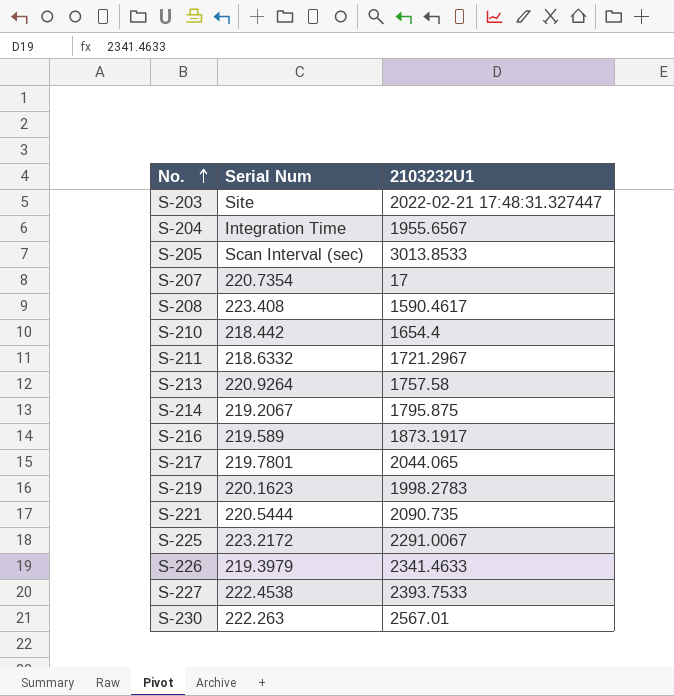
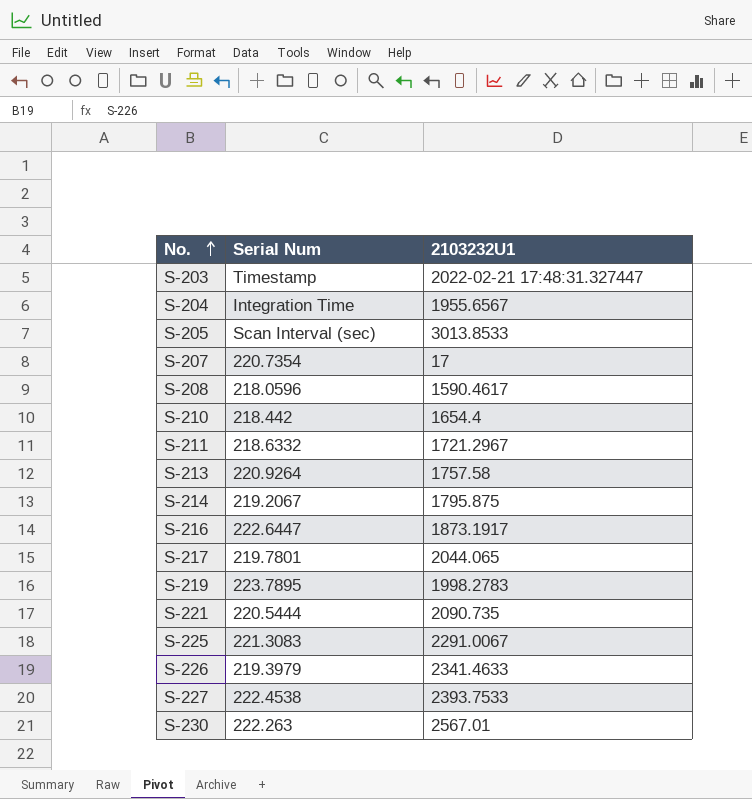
S-203 | Serial Num: Site -> Timestamp
S-208 | Serial Num: 223.408 -> 218.0596
S-216 | Serial Num: 219.589 -> 222.6447
S-219 | Serial Num: 220.1623 -> 223.7895
S-225 | Serial Num: 223.2172 -> 221.3083

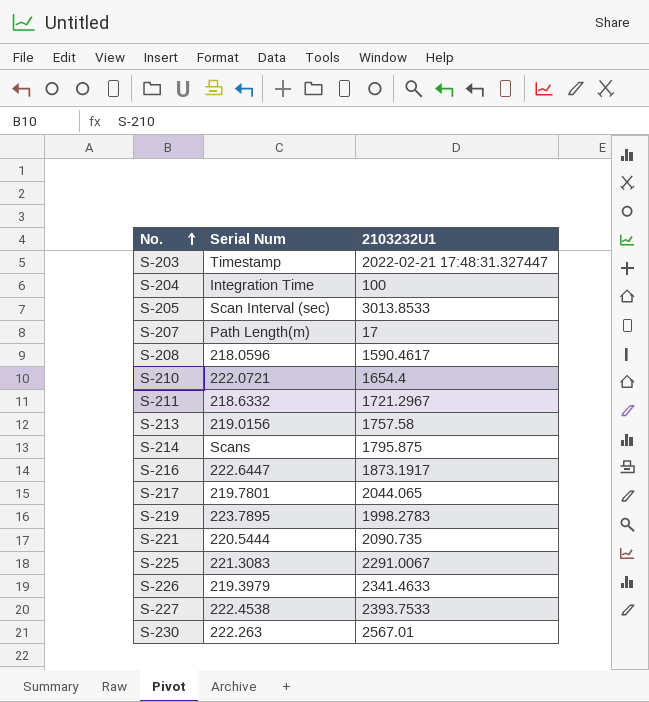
S-204 | 2103232U1: 1955.6567 -> 100
S-207 | Serial Num: 220.7354 -> Path Length(m)
S-210 | Serial Num: 218.442 -> 222.0721
S-213 | Serial Num: 220.9264 -> 219.0156
S-214 | Serial Num: 219.2067 -> Scans

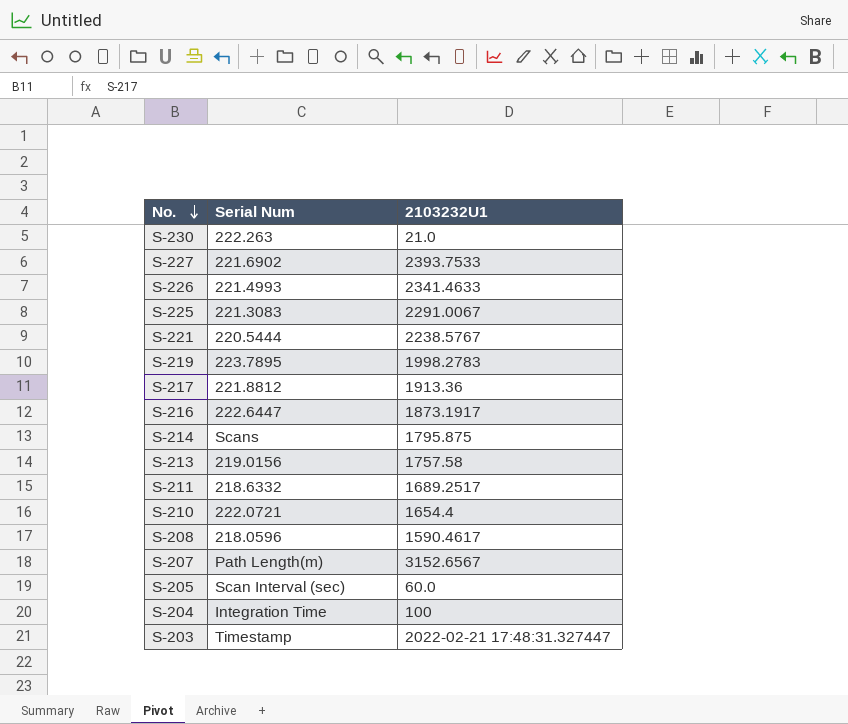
row order: No. ascending -> No. descending
S-230 | 2103232U1: 2567.01 -> 21.0
S-227 | Serial Num: 222.4538 -> 221.6902
S-226 | Serial Num: 219.3979 -> 221.4993
S-221 | 2103232U1: 2090.735 -> 2238.5767
S-217 | Serial Num: 219.7801 -> 221.8812
S-217 | 2103232U1: 2044.065 -> 1913.36
S-211 | 2103232U1: 1721.2967 -> 1689.2517
S-207 | 2103232U1: 17 -> 3152.6567
S-205 | 2103232U1: 3013.8533 -> 60.0

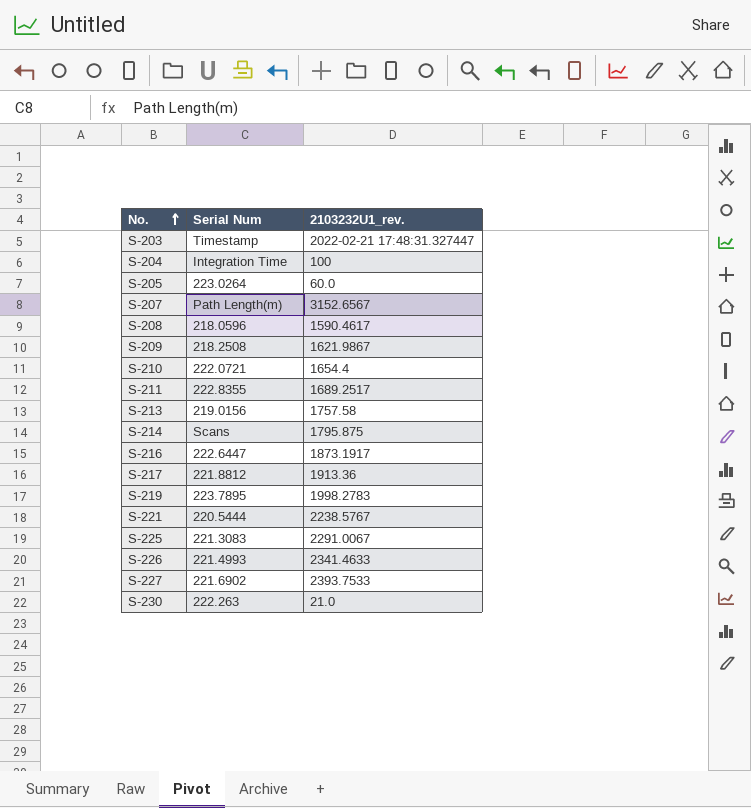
row order: No. descending -> No. ascending
column name: 2103232U1 -> 2103232U1_rev.
S-205 | Serial Num: Scan Interval (sec) -> 223.0264
row S-209: none -> 218.2508 | 1621.9867
S-211 | Serial Num: 218.6332 -> 222.8355

